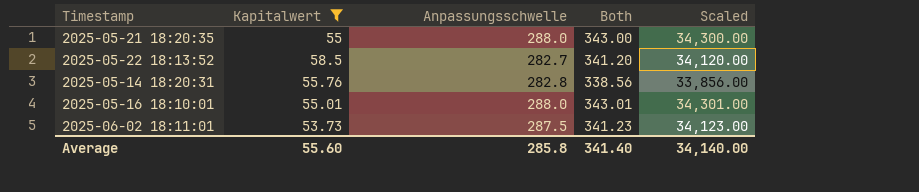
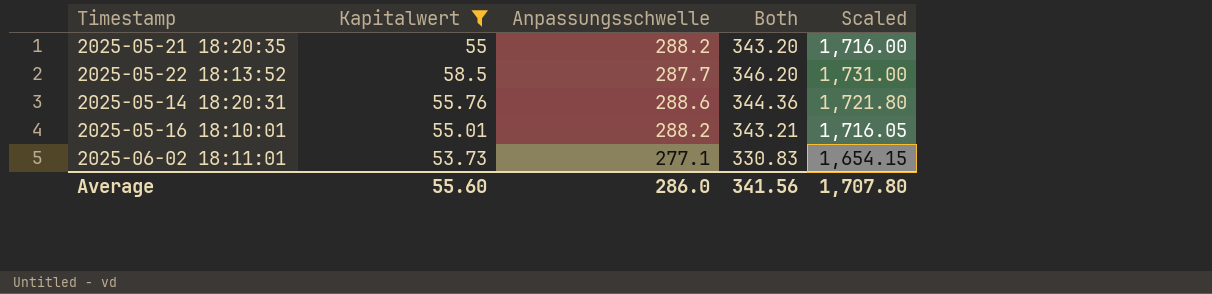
column Scaled | formula: [Both] * 100 -> [Both] * 5
2025-05-21 18:20:35 | Anpassungsschwelle: 288.0 -> 288.2
2025-05-21 18:20:35 | Both: 343.00 -> 343.20
2025-05-22 18:13:52 | Anpassungsschwelle: 282.7 -> 287.7
2025-05-22 18:13:52 | Both: 341.20 -> 346.20
2025-05-14 18:20:31 | Anpassungsschwelle: 282.8 -> 288.6
2025-05-14 18:20:31 | Both: 338.56 -> 344.36
2025-05-16 18:10:01 | Anpassungsschwelle: 288.0 -> 288.2
2025-05-16 18:10:01 | Both: 343.01 -> 343.21
2025-06-02 18:11:01 | Anpassungsschwelle: 287.5 -> 277.1
2025-06-02 18:11:01 | Both: 341.23 -> 330.83
Average | Anpassungsschwelle: 285.8 -> 286.0
Average | Both: 341.40 -> 341.56
Average | Scaled: 34,140.00 -> 1,707.80

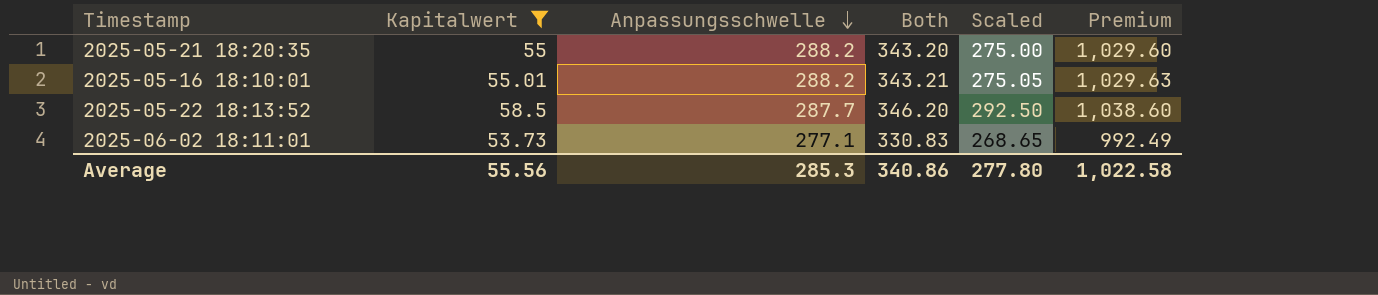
row order: none -> Anpassungsschwelle descending
column Scaled | formula: [Both] * 5 -> [Kapitalwert] * 5
column Premium | formula: none -> [Both] * 3
row 2025-05-14 18:20:31: 55.76 | 288.6 | 344.36 | 1,721.80 -> none
Average | Kapitalwert: 55.60 -> 55.56
Average | Anpassungsschwelle: 286.0 -> 285.3
Average | Both: 341.56 -> 340.86
Average | Scaled: 1,707.80 -> 277.80

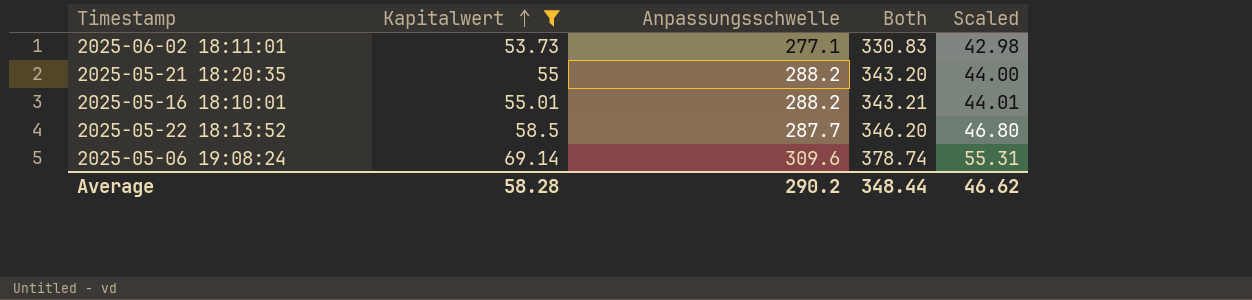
row order: Anpassungsschwelle descending -> Kapitalwert ascending
column Premium | formula: [Both] * 3 -> none
column Scaled | formula: [Kapitalwert] * 5 -> [Kapitalwert] * 0.8
row 2025-05-06 19:08:24: none -> 69.14 | 309.6 | 378.74 | 55.31
Average | Kapitalwert: 55.56 -> 58.28
Average | Anpassungsschwelle: 285.3 -> 290.2
Average | Both: 340.86 -> 348.44
Average | Scaled: 277.80 -> 46.62

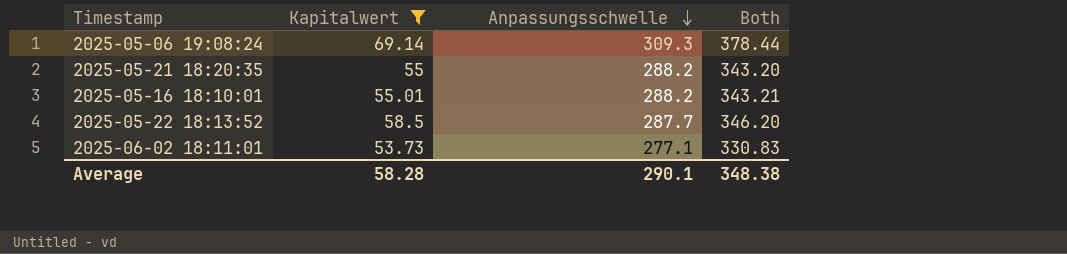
row order: Kapitalwert ascending -> Anpassungsschwelle descending
column Scaled | formula: [Kapitalwert] * 0.8 -> none
2025-05-06 19:08:24 | Anpassungsschwelle: 309.6 -> 309.3
2025-05-06 19:08:24 | Both: 378.74 -> 378.44
Average | Anpassungsschwelle: 290.2 -> 290.1
Average | Both: 348.44 -> 348.38

